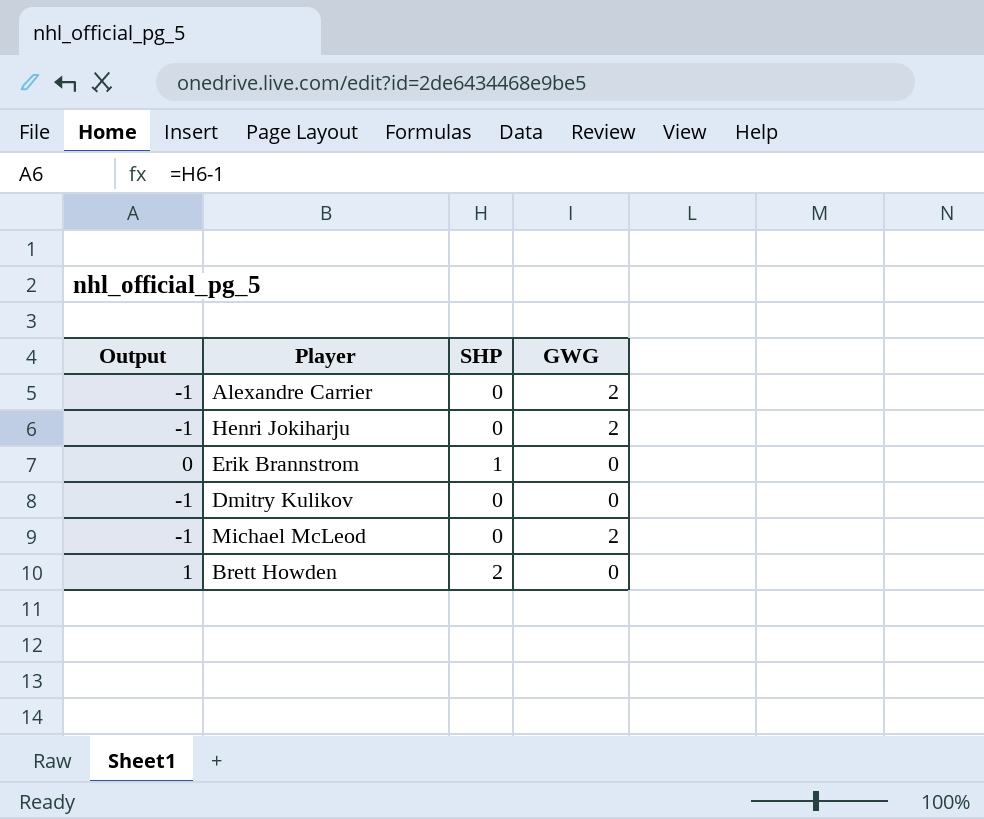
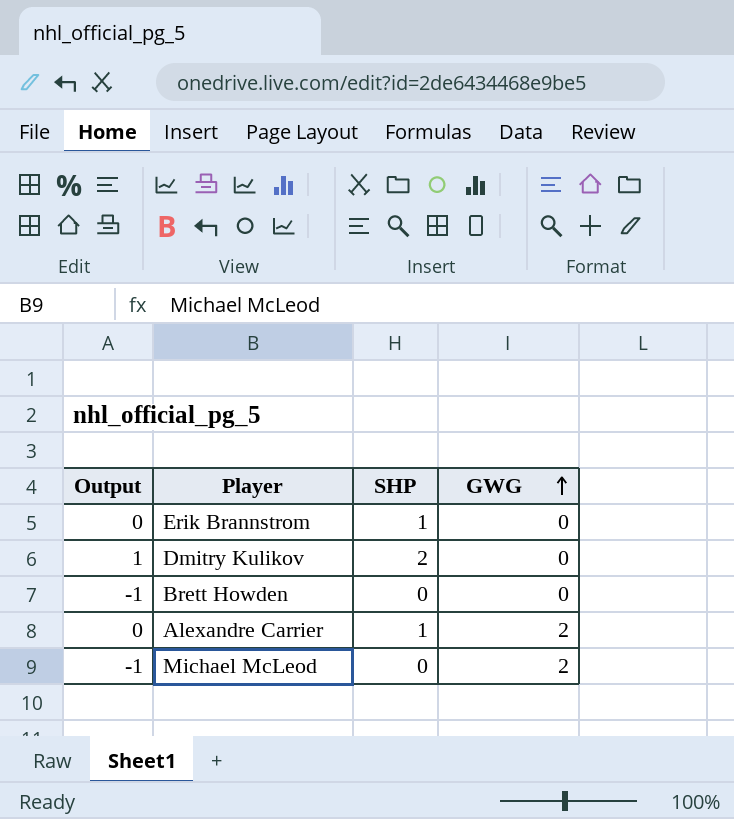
row order: none -> GWG ascending
row Henri Jokiharju: -1 | 0 | 2 -> none
Dmitry Kulikov | Output: -1 -> 1
Dmitry Kulikov | SHP: 0 -> 2
Brett Howden | Output: 1 -> -1
Brett Howden | SHP: 2 -> 0
Alexandre Carrier | Output: -1 -> 0
Alexandre Carrier | SHP: 0 -> 1

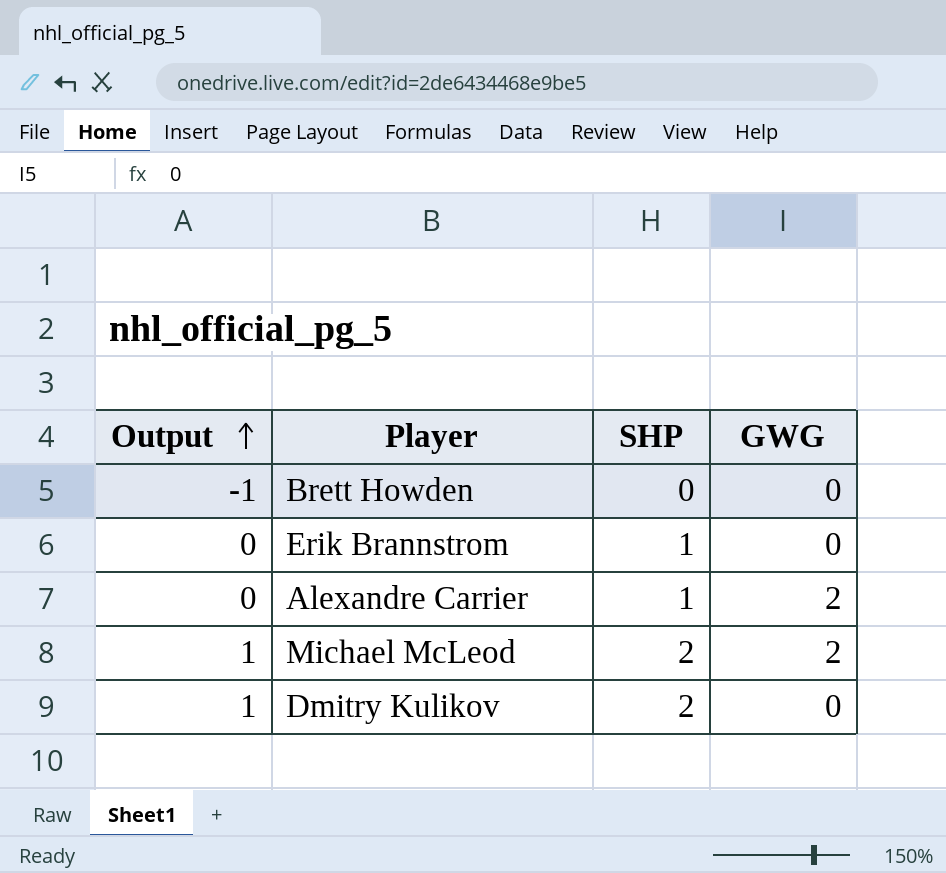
row order: GWG ascending -> Output ascending
Michael McLeod | Output: -1 -> 1
Michael McLeod | SHP: 0 -> 2

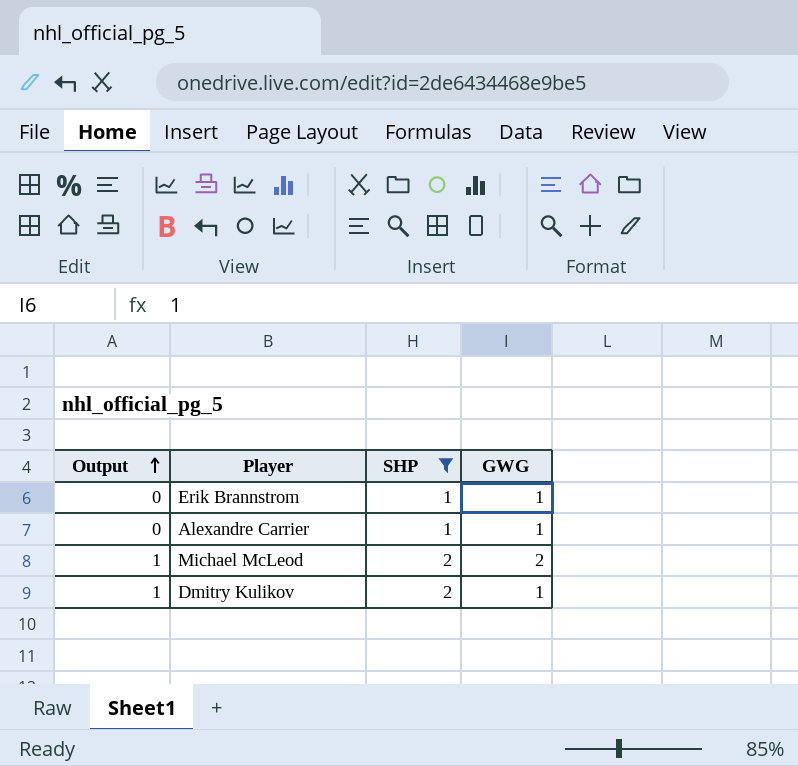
filter: none -> SHP != 0
Erik Brannstrom | GWG: 0 -> 1
Alexandre Carrier | GWG: 2 -> 1
Dmitry Kulikov | GWG: 0 -> 1

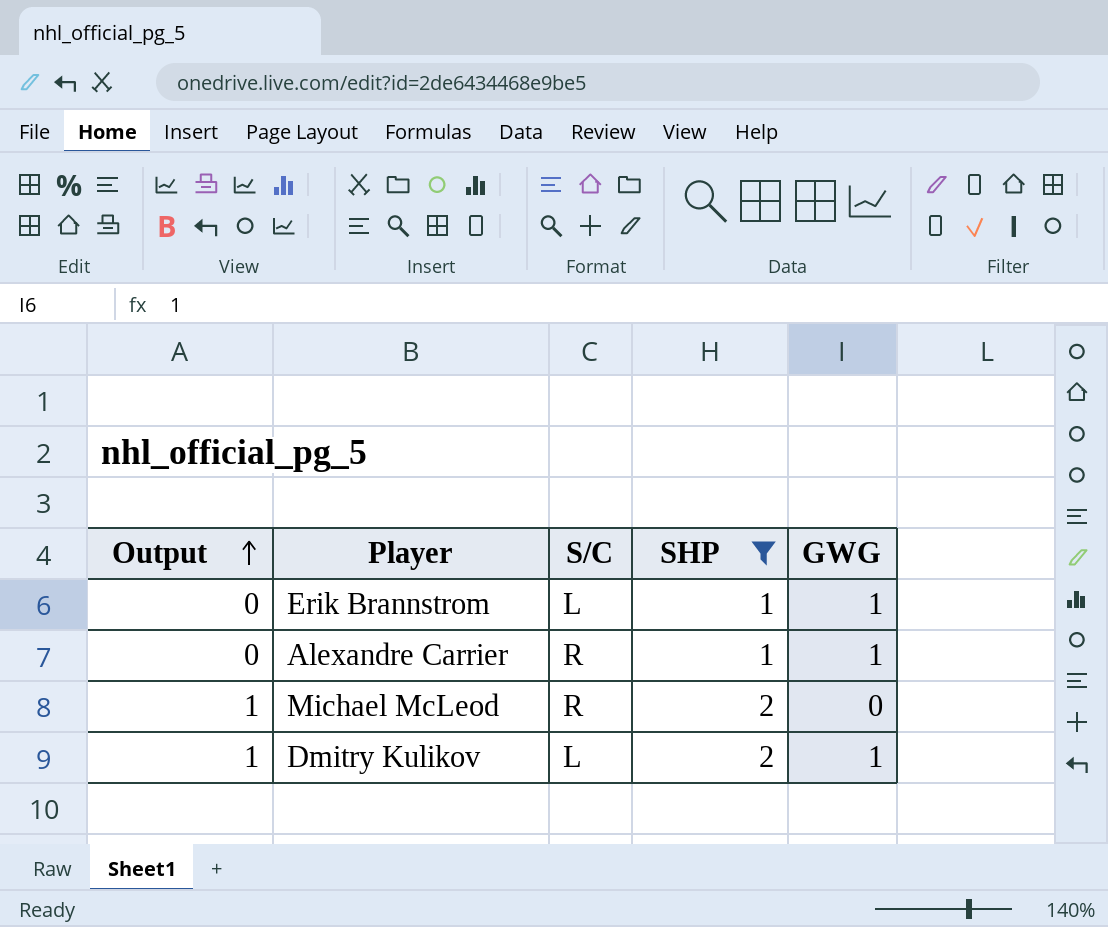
column S/C | position: none -> 3
Michael McLeod | GWG: 2 -> 0

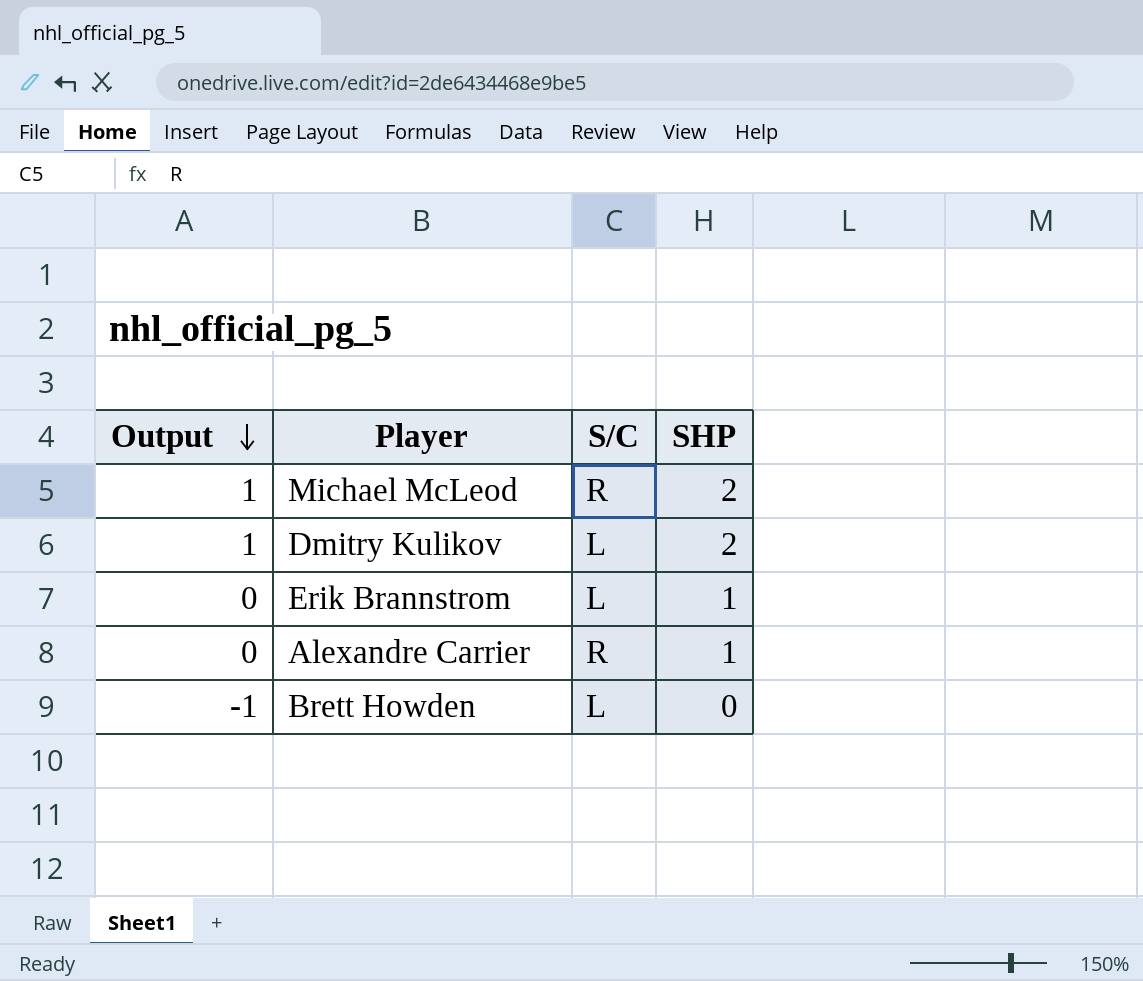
filter: SHP != 0 -> none
row order: Output ascending -> Output descending
column GWG | position: 5 -> none

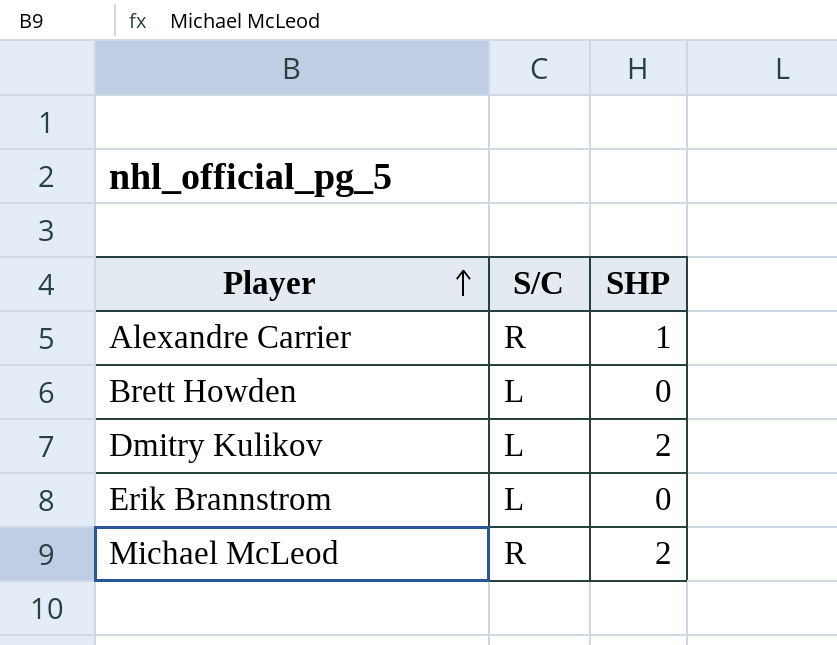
row order: Output descending -> Player ascending
column Output | formula: [SHP] - 1 -> none
Erik Brannstrom | SHP: 1 -> 0

